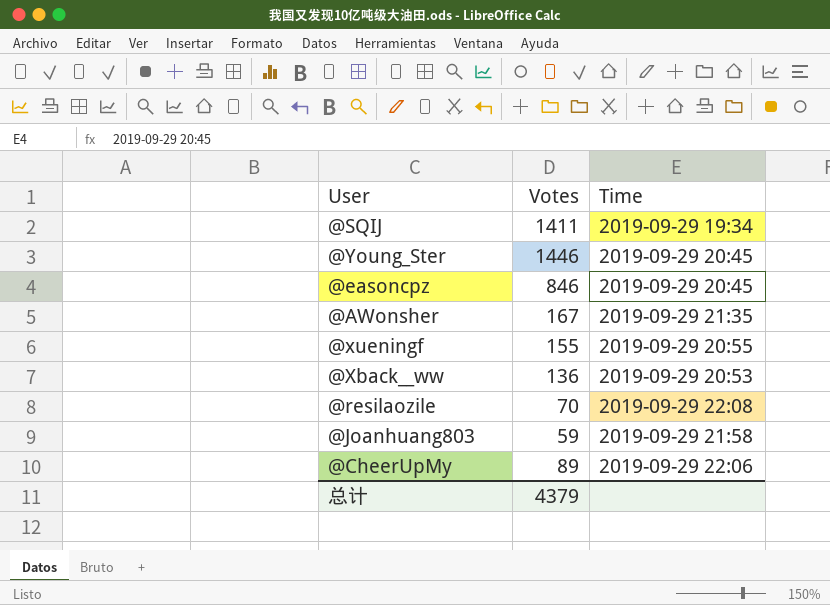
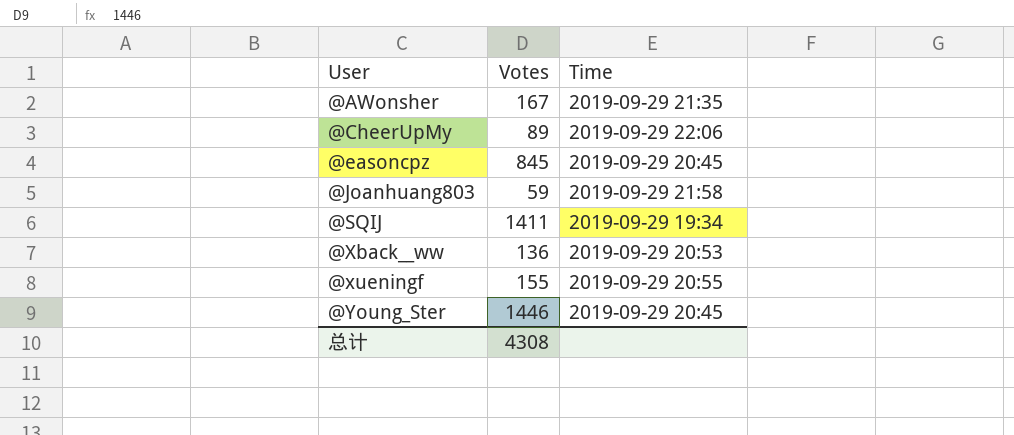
row order: none -> User ascending
row @resilaozile: 70 | 2019-09-29 22:08 -> none
@easoncpz | Votes: 846 -> 845
总计 | Votes: 4379 -> 4308

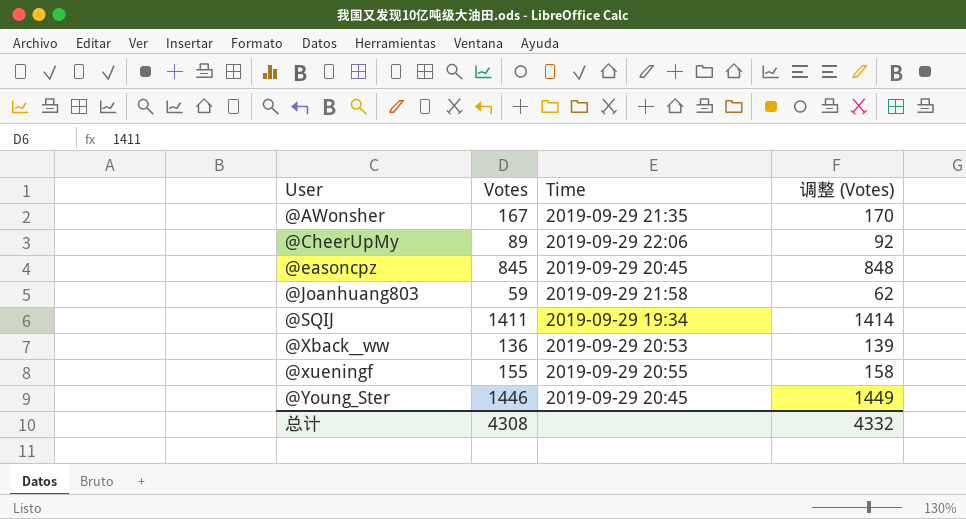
column 调整 (Votes) | formula: none -> [Votes] + 3

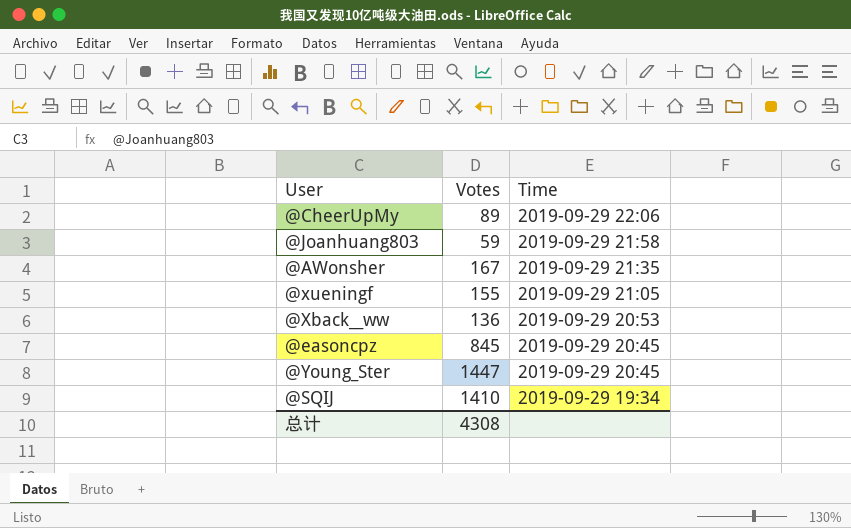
row order: User ascending -> Time descending
column 调整 (Votes) | formula: [Votes] + 3 -> none
@xueningf | Time: 2019-09-29 20:55 -> 2019-09-29 21:05
@Young_Ster | Votes: 1446 -> 1447
@SQIJ | Votes: 1411 -> 1410

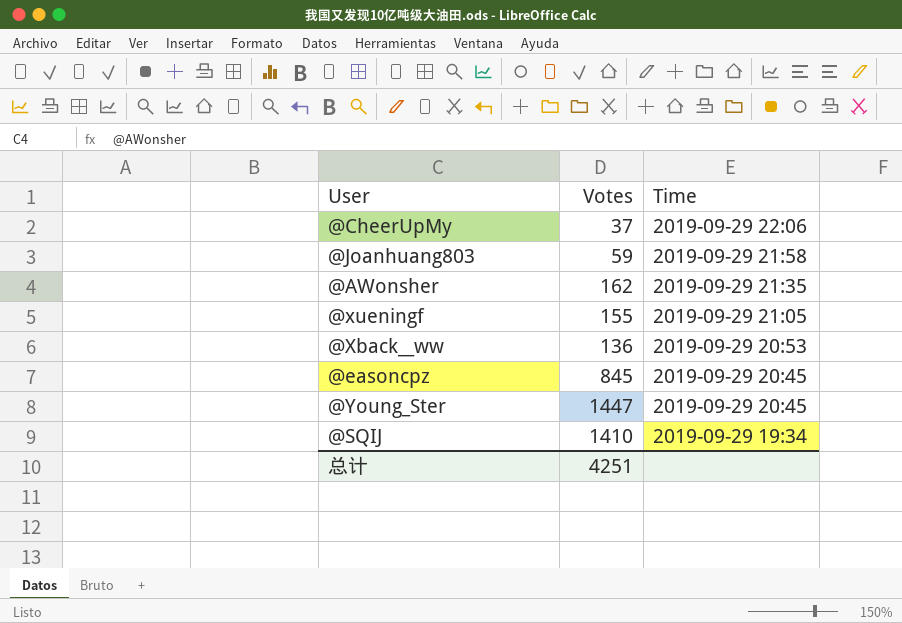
@CheerUpMy | Votes: 89 -> 37
@AWonsher | Votes: 167 -> 162
总计 | Votes: 4308 -> 4251

